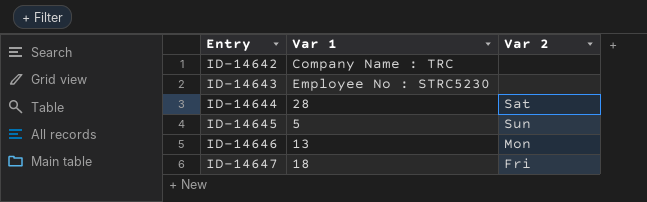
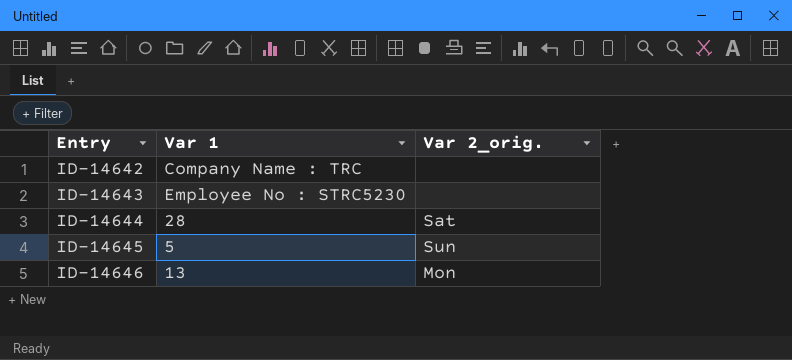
column name: Var 2 -> Var 2_orig.
row ID-14647: 18 | Fri -> none

